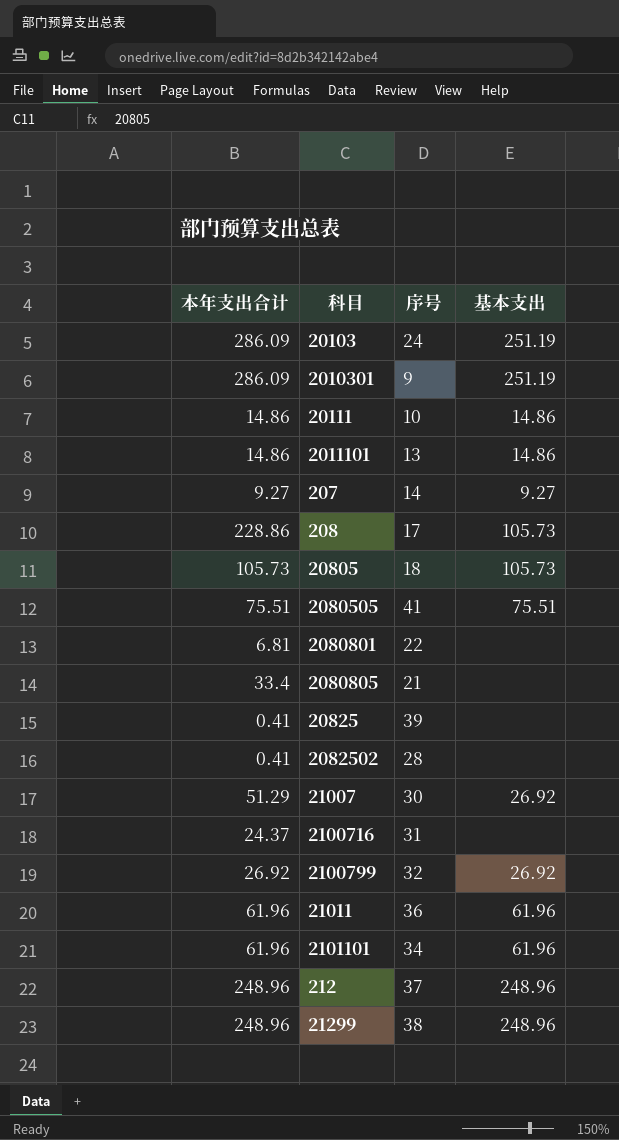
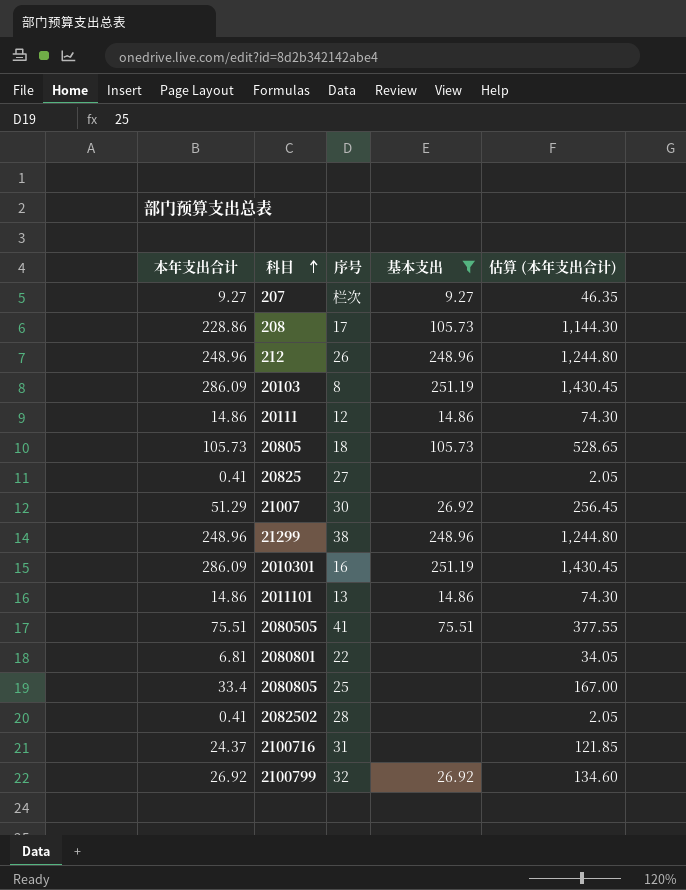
filter: none -> 基本支出 != 61.96
row order: none -> 科目 ascending
column 估算 (本年支出合计) | formula: none -> [本年支出合计] * 5
207 | 序号: 14 -> 栏次
212 | 序号: 37 -> 26
20103 | 序号: 24 -> 8
20111 | 序号: 10 -> 12
20825 | 序号: 39 -> 27
2010301 | 序号: 9 -> 16
2080805 | 序号: 21 -> 25

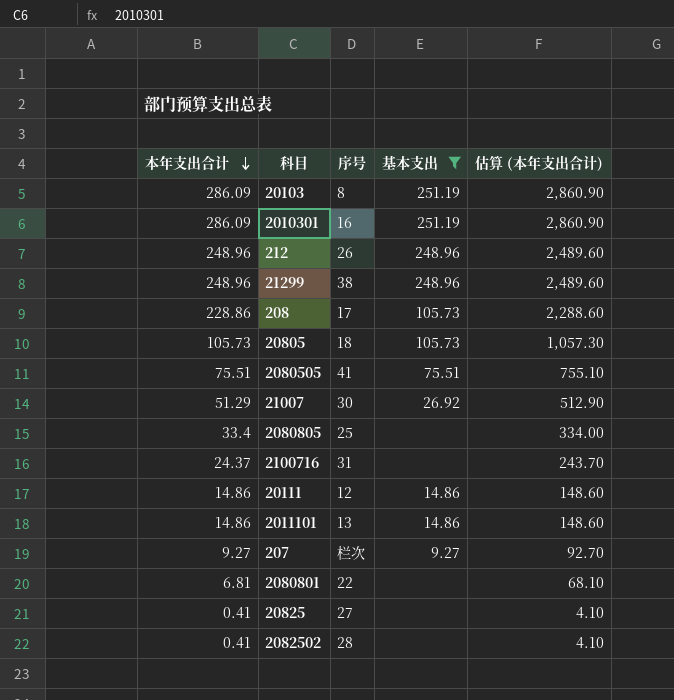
row order: 科目 ascending -> 本年支出合计 descending
column 估算 (本年支出合计) | formula: [本年支出合计] * 5 -> [本年支出合计] * 10
row 2100799: 26.92 | 32 | 26.92 | 134.60 -> none

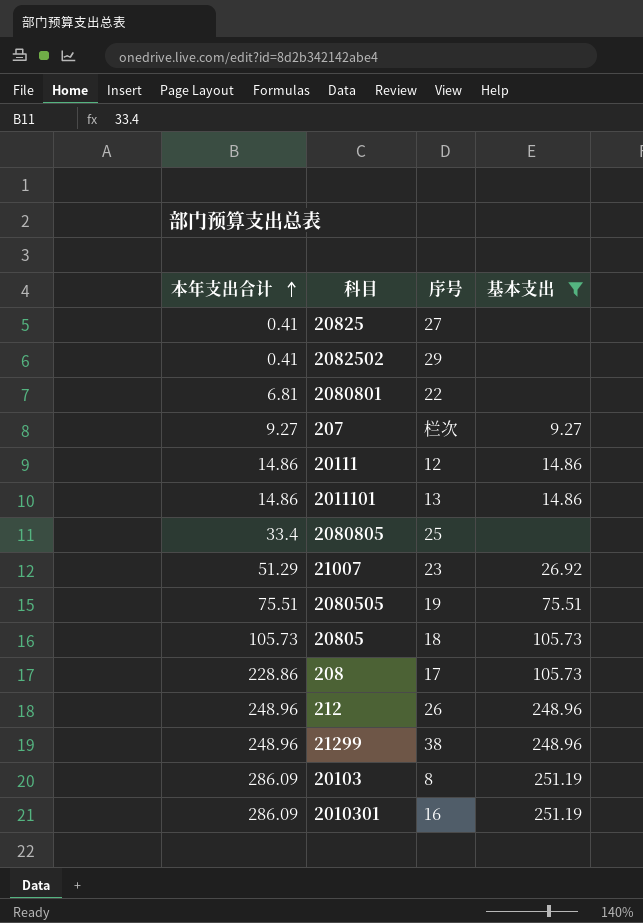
row order: 本年支出合计 descending -> 本年支出合计 ascending
column 估算 (本年支出合计) | formula: [本年支出合计] * 10 -> none
row 2100716: 24.37 | 31 | none | 243.70 -> none
2082502 | 序号: 28 -> 29
21007 | 序号: 30 -> 23
2080505 | 序号: 41 -> 19

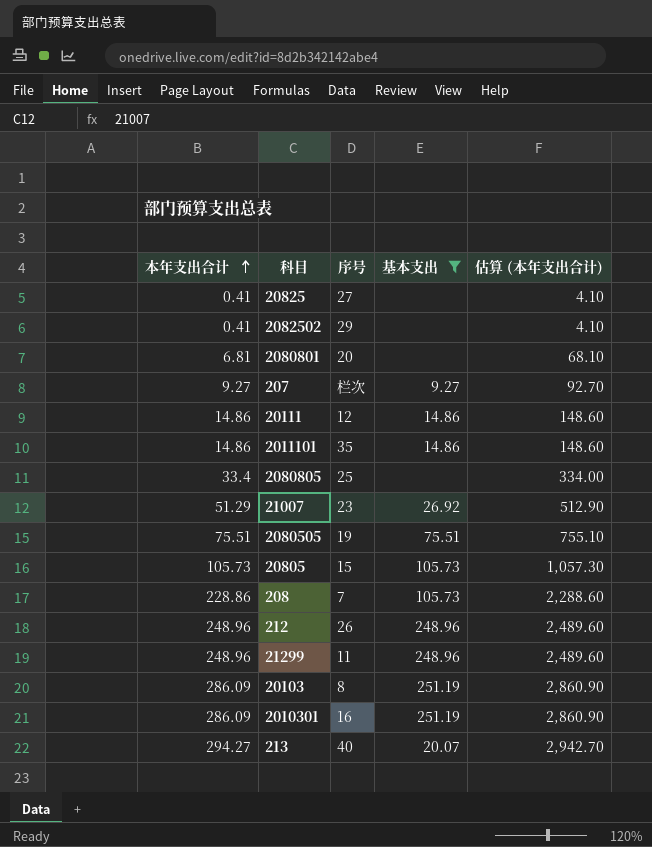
column 估算 (本年支出合计) | formula: none -> [本年支出合计] * 10
2080801 | 序号: 22 -> 20
2011101 | 序号: 13 -> 35
20805 | 序号: 18 -> 15
208 | 序号: 17 -> 7
21299 | 序号: 38 -> 11
row 213: none -> 294.27 | 40 | 20.07 | 2,942.70

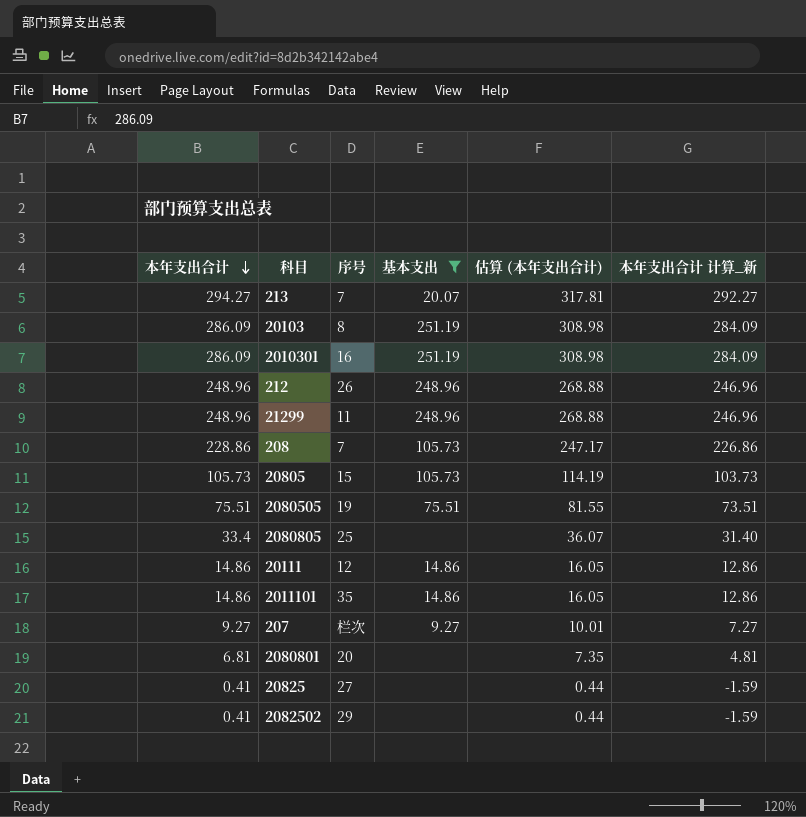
row order: 本年支出合计 ascending -> 本年支出合计 descending
column 估算 (本年支出合计) | formula: [本年支出合计] * 10 -> [本年支出合计] * 1.08
column 本年支出合计 计算_新 | formula: none -> [本年支出合计] - 2
row 21007: 51.29 | 23 | 26.92 | 512.90 -> none
213 | 序号: 40 -> 7

